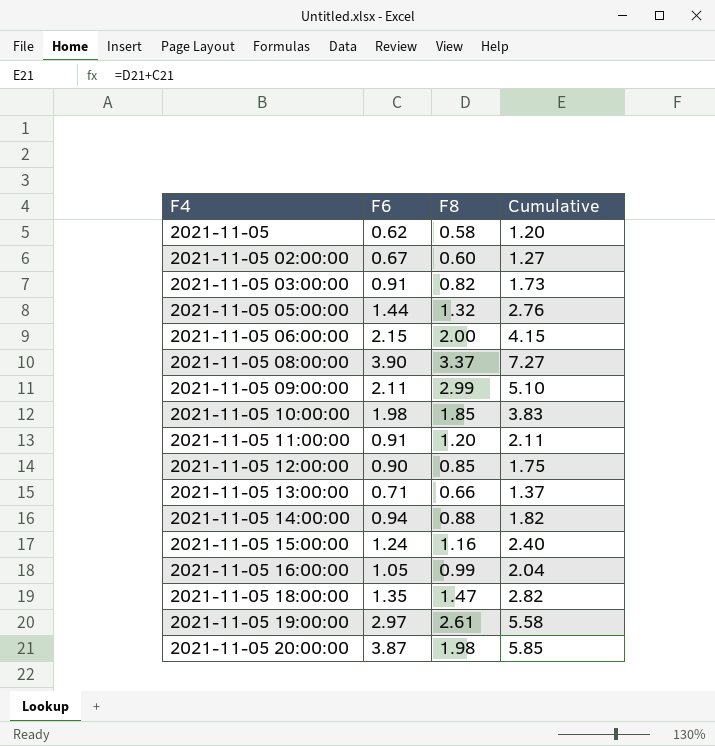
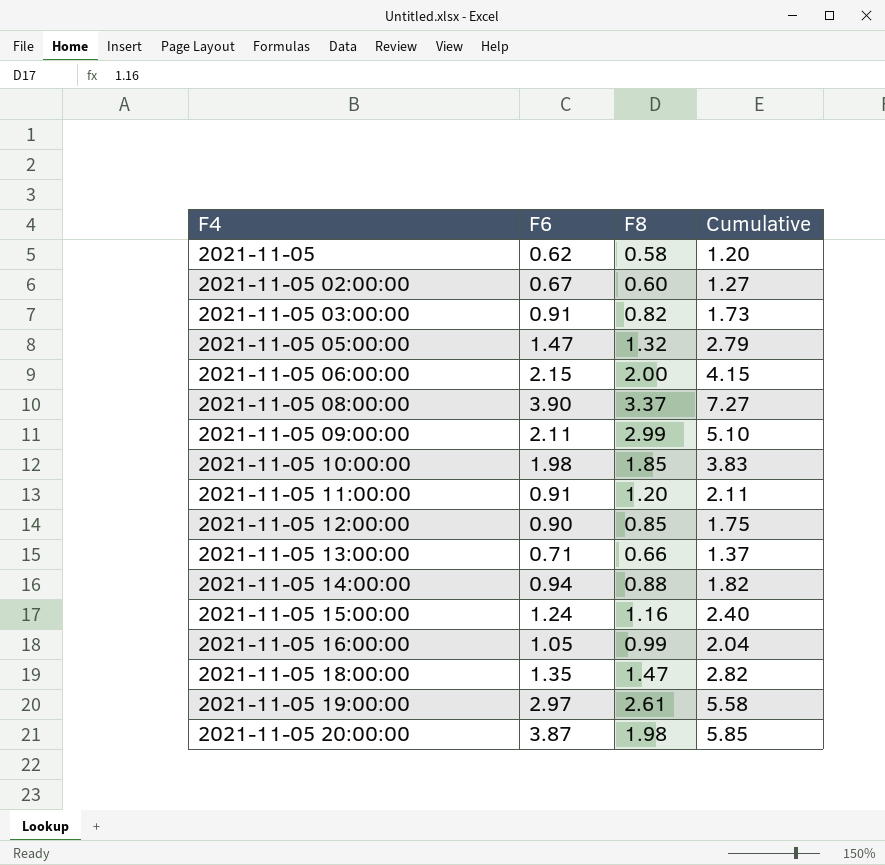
2021-11-05 05:00:00 | F6: 1.44 -> 1.47
2021-11-05 05:00:00 | Cumulative: 2.76 -> 2.79

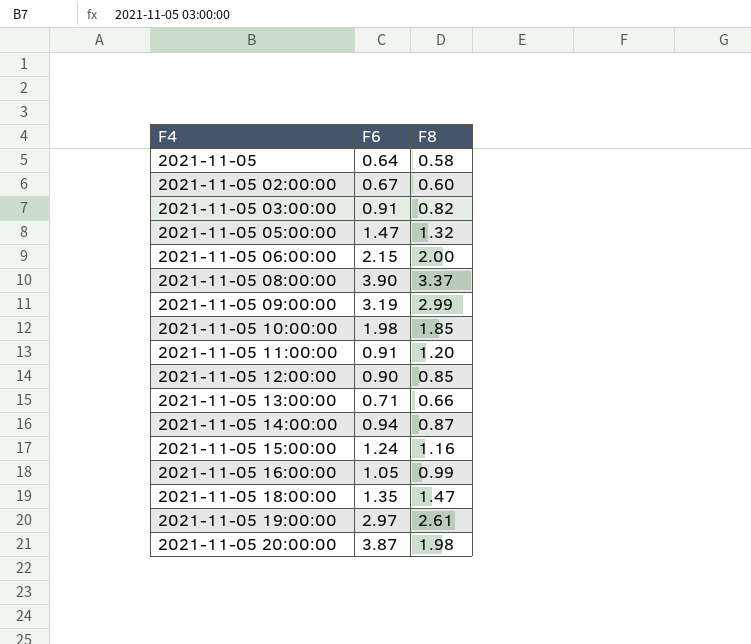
column Cumulative | formula: [F6] + [F8] -> none
2021-11-05 | F6: 0.62 -> 0.64
2021-11-05 09:00:00 | F6: 2.11 -> 3.19
2021-11-05 14:00:00 | F8: 0.88 -> 0.87

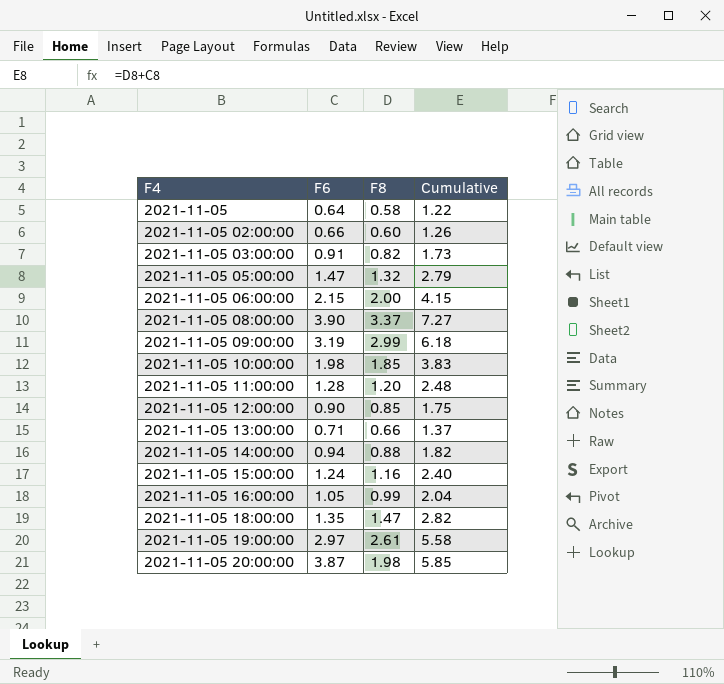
column Cumulative | formula: none -> [F6] + [F8]
2021-11-05 02:00:00 | F6: 0.67 -> 0.66
2021-11-05 11:00:00 | F6: 0.91 -> 1.28
2021-11-05 14:00:00 | F8: 0.87 -> 0.88

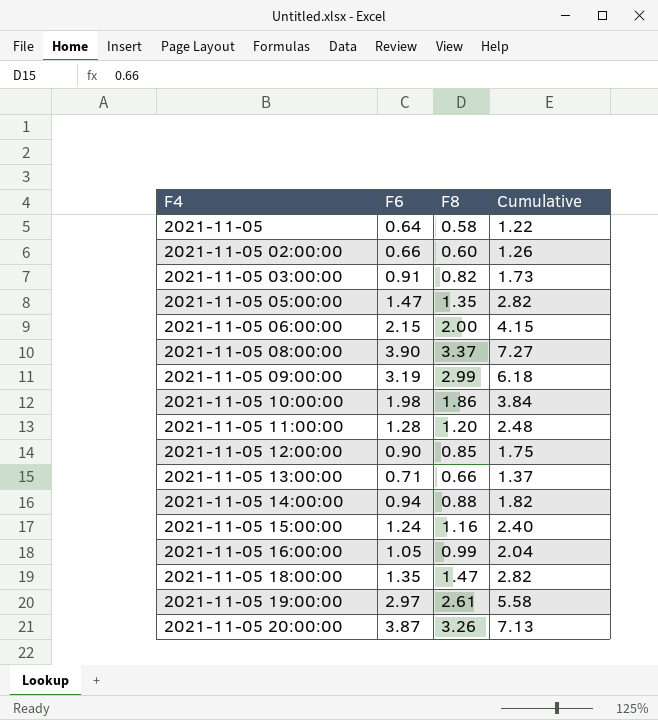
2021-11-05 05:00:00 | F8: 1.32 -> 1.35
2021-11-05 05:00:00 | Cumulative: 2.79 -> 2.82
2021-11-05 10:00:00 | F8: 1.85 -> 1.86
2021-11-05 10:00:00 | Cumulative: 3.83 -> 3.84
2021-11-05 20:00:00 | F8: 1.98 -> 3.26
2021-11-05 20:00:00 | Cumulative: 5.85 -> 7.13

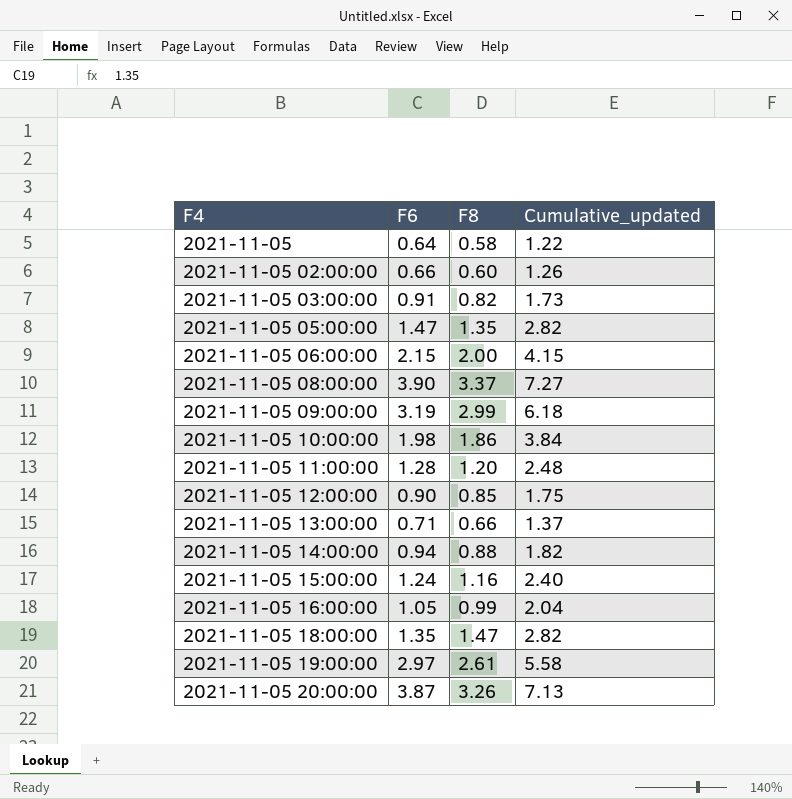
column name: Cumulative -> Cumulative_updated

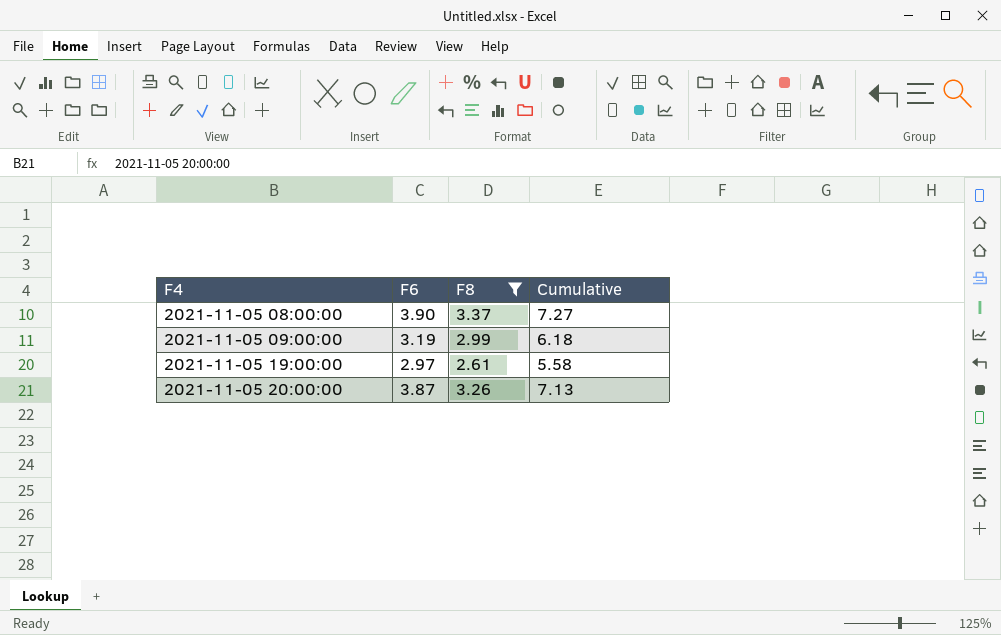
filter: none -> F8 >= 2.61
column name: Cumulative_updated -> Cumulative

